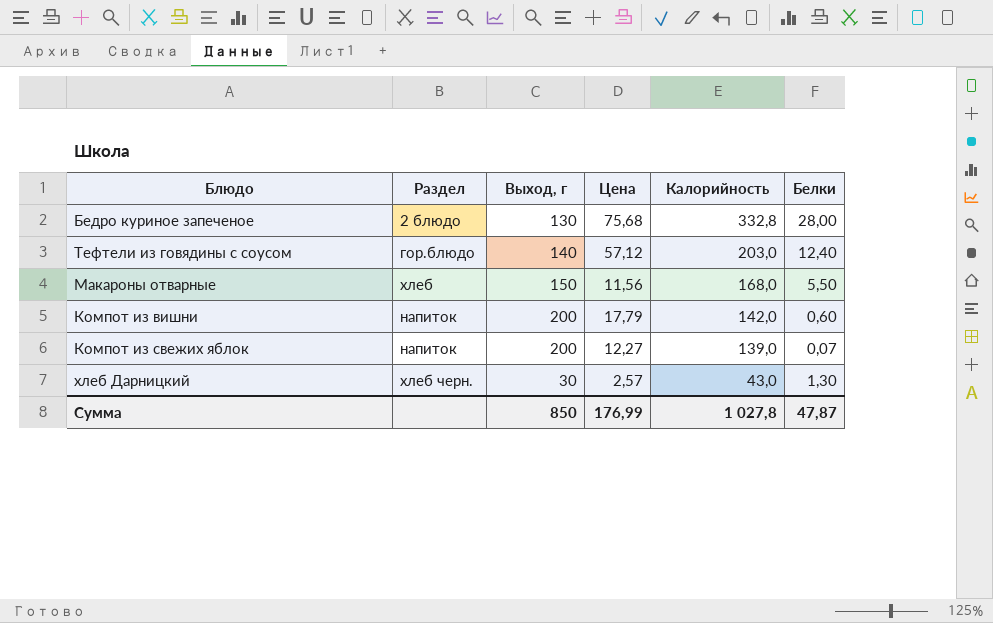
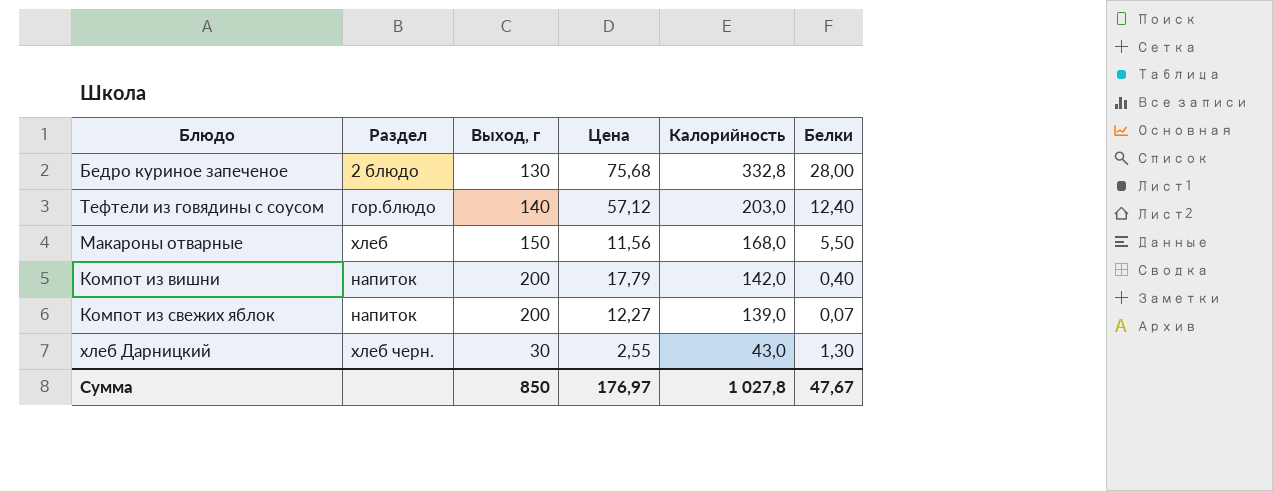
Компот из вишни | Белки: 0,60 -> 0,40
хлеб Дарницкий | Цена: 2,57 -> 2,55
Сумма | Цена: 176,99 -> 176,97
Сумма | Белки: 47,87 -> 47,67

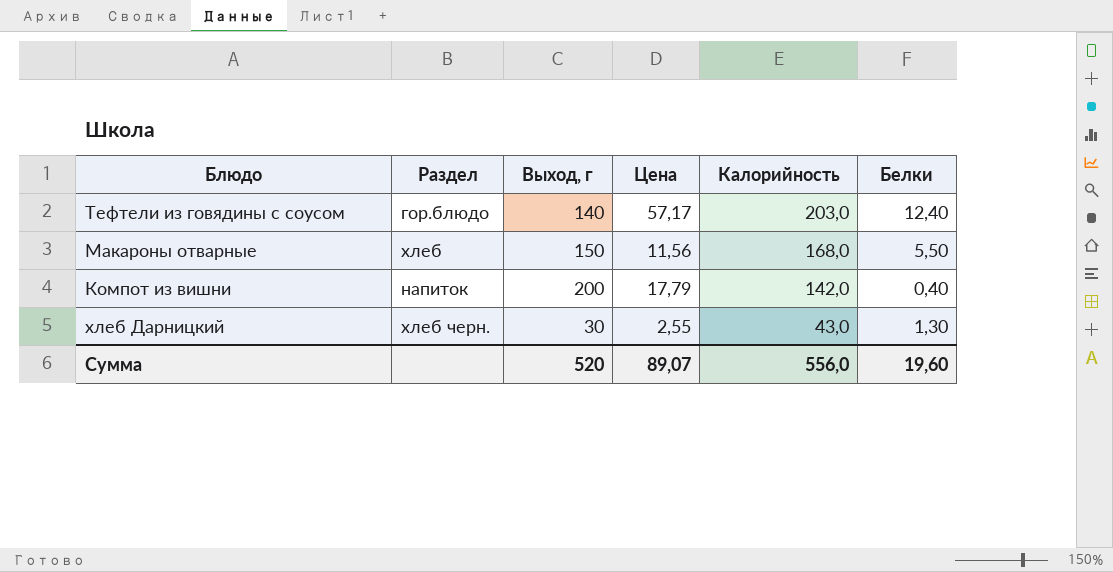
row Бедро куриное запеченое: 2 блюдо | 130 | 75,68 | 332,8 | 28,00 -> none
row Компот из свежих яблок: напиток | 200 | 12,27 | 139,0 | 0,07 -> none
Тефтели из говядины с соусом | Цена: 57,12 -> 57,17
Сумма | Выход, г: 850 -> 520
Сумма | Цена: 176,97 -> 89,07
Сумма | Калорийность: 1 027,8 -> 556,0
Сумма | Белки: 47,67 -> 19,60

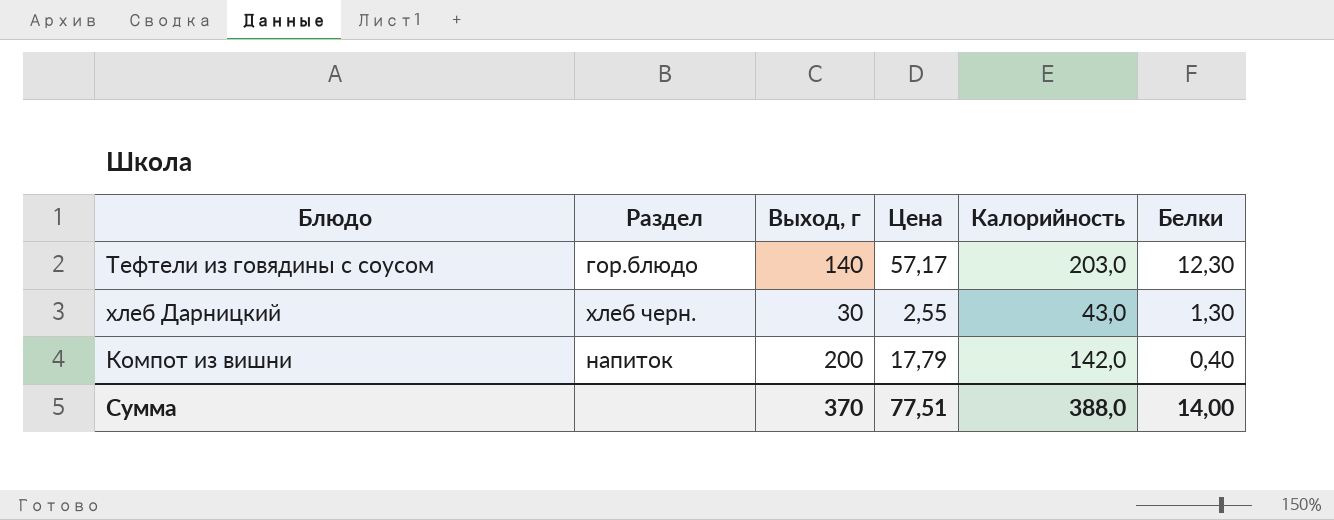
row order: Калорийность descending -> Белки descending
row Макароны отварные: хлеб | 150 | 11,56 | 168,0 | 5,50 -> none
Тефтели из говядины с соусом | Белки: 12,40 -> 12,30
Сумма | Выход, г: 520 -> 370
Сумма | Цена: 89,07 -> 77,51
Сумма | Калорийность: 556,0 -> 388,0
Сумма | Белки: 19,60 -> 14,00

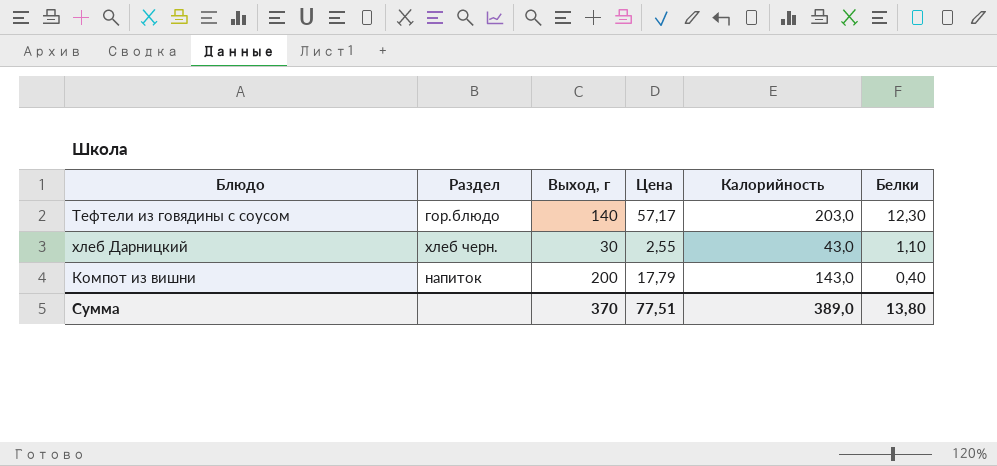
хлеб Дарницкий | Белки: 1,30 -> 1,10
Компот из вишни | Калорийность: 142,0 -> 143,0
Сумма | Калорийность: 388,0 -> 389,0
Сумма | Белки: 14,00 -> 13,80

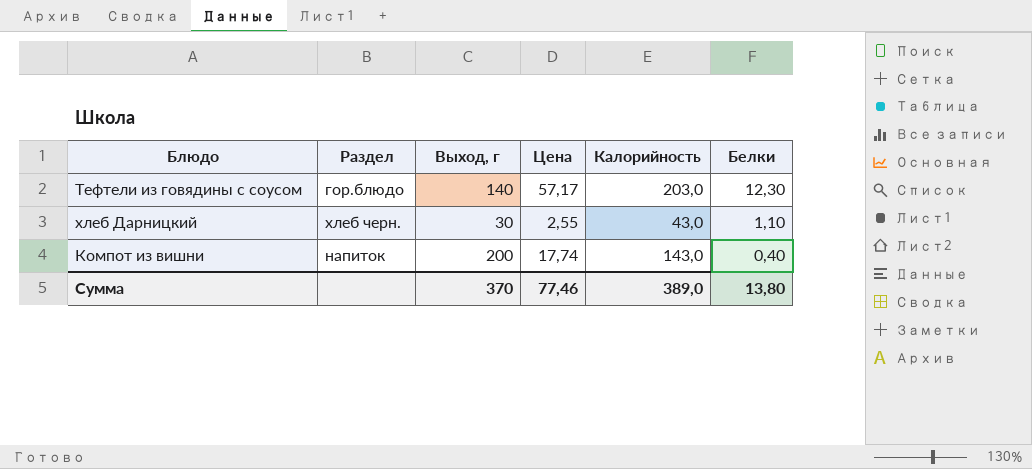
Компот из вишни | Цена: 17,79 -> 17,74
Сумма | Цена: 77,51 -> 77,46

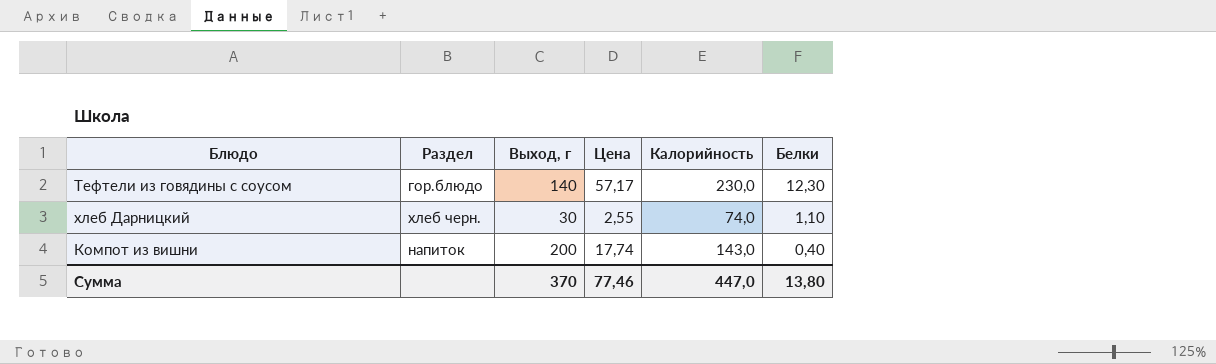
Тефтели из говядины с соусом | Калорийность: 203,0 -> 230,0
хлеб Дарницкий | Калорийность: 43,0 -> 74,0
Сумма | Калорийность: 389,0 -> 447,0

